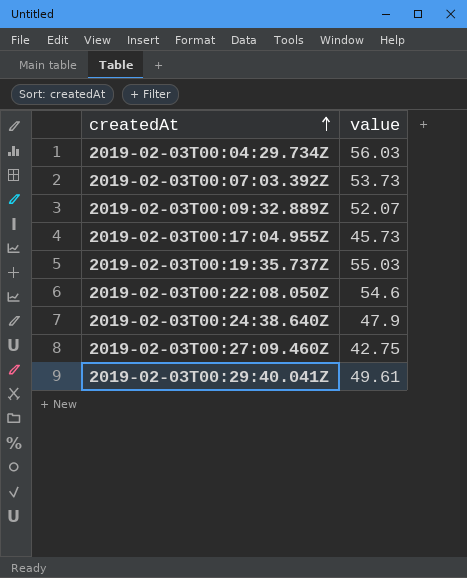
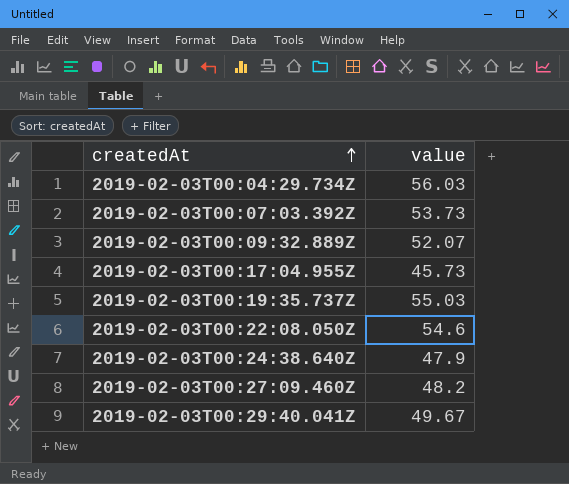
2019-02-03T00:27:09.460Z | value: 42.75 -> 48.2
2019-02-03T00:29:40.041Z | value: 49.61 -> 49.67

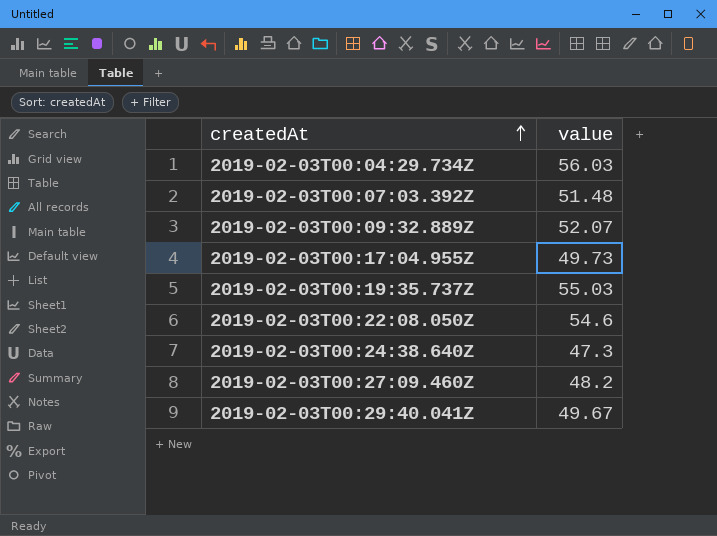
2019-02-03T00:07:03.392Z | value: 53.73 -> 51.48
2019-02-03T00:17:04.955Z | value: 45.73 -> 49.73
2019-02-03T00:24:38.640Z | value: 47.9 -> 47.3

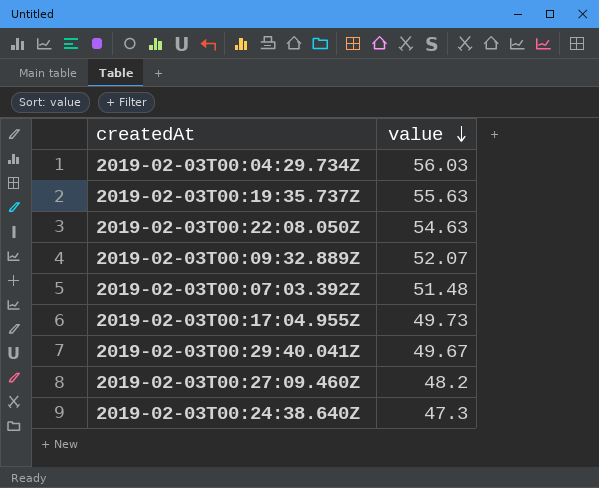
row order: createdAt ascending -> value descending
2019-02-03T00:19:35.737Z | value: 55.03 -> 55.63
2019-02-03T00:22:08.050Z | value: 54.6 -> 54.63

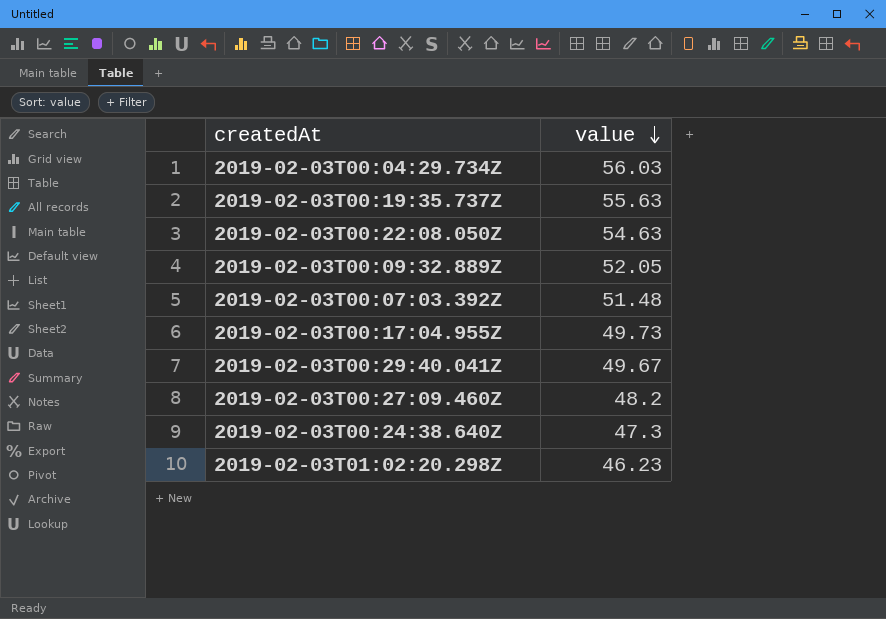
2019-02-03T00:09:32.889Z | value: 52.07 -> 52.05
row 2019-02-03T01:02:20.298Z: none -> 46.23

